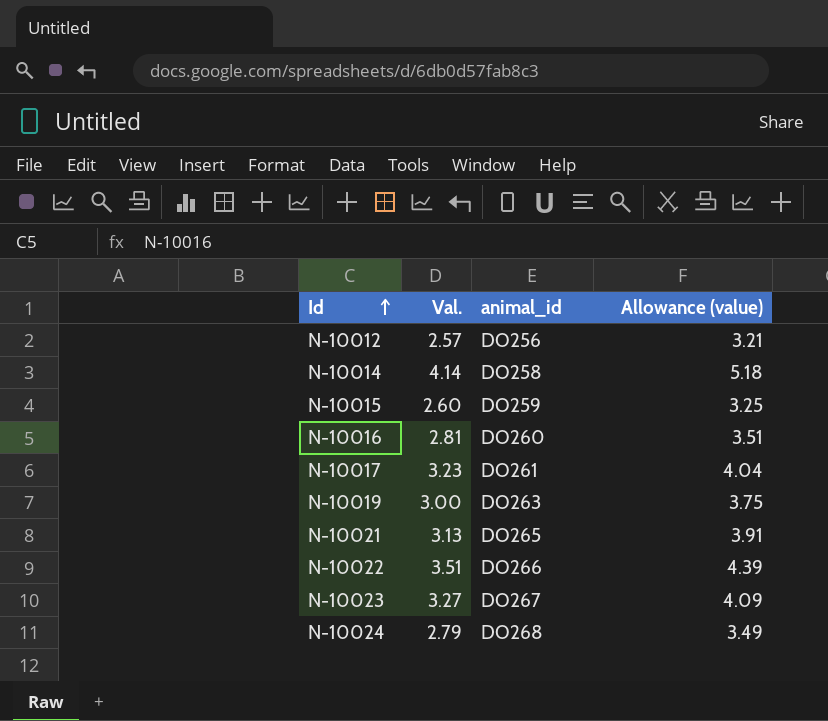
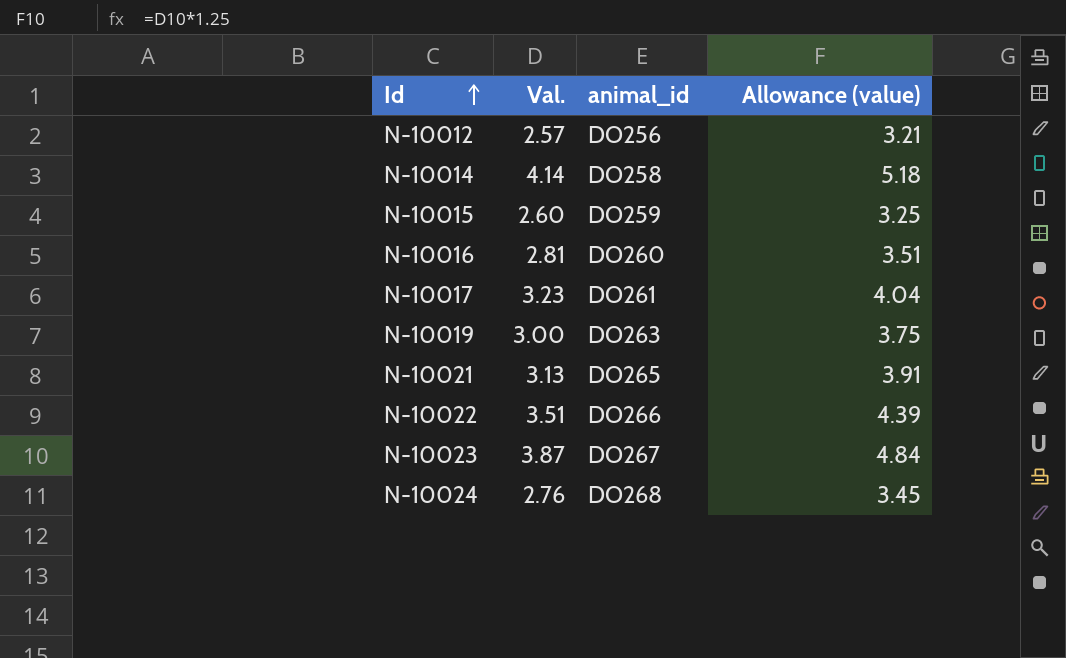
N-10023 | Val.: 3.27 -> 3.87
N-10023 | Allowance (value): 4.09 -> 4.84
N-10024 | Val.: 2.79 -> 2.76
N-10024 | Allowance (value): 3.49 -> 3.45

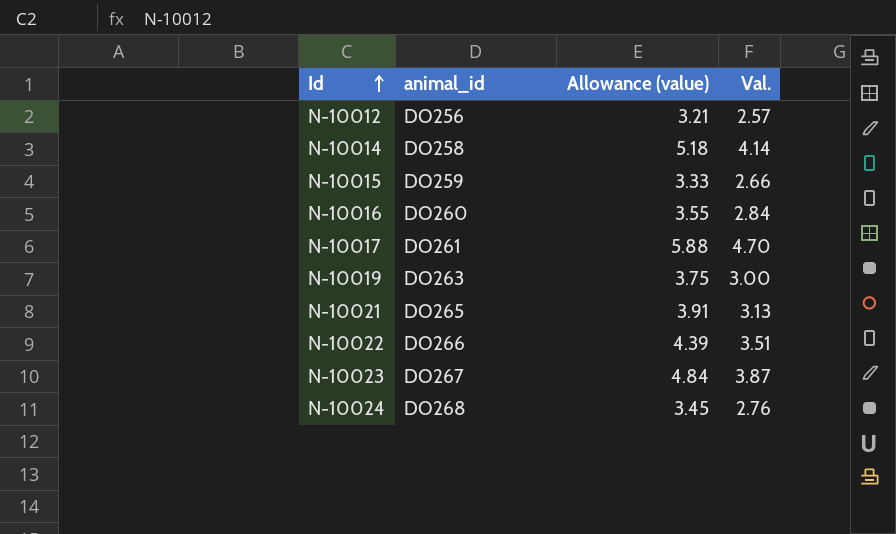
column Val. | position: 2 -> 4
N-10015 | Allowance (value): 3.25 -> 3.33
N-10015 | Val.: 2.60 -> 2.66
N-10016 | Allowance (value): 3.51 -> 3.55
N-10016 | Val.: 2.81 -> 2.84
N-10017 | Allowance (value): 4.04 -> 5.88
N-10017 | Val.: 3.23 -> 4.70

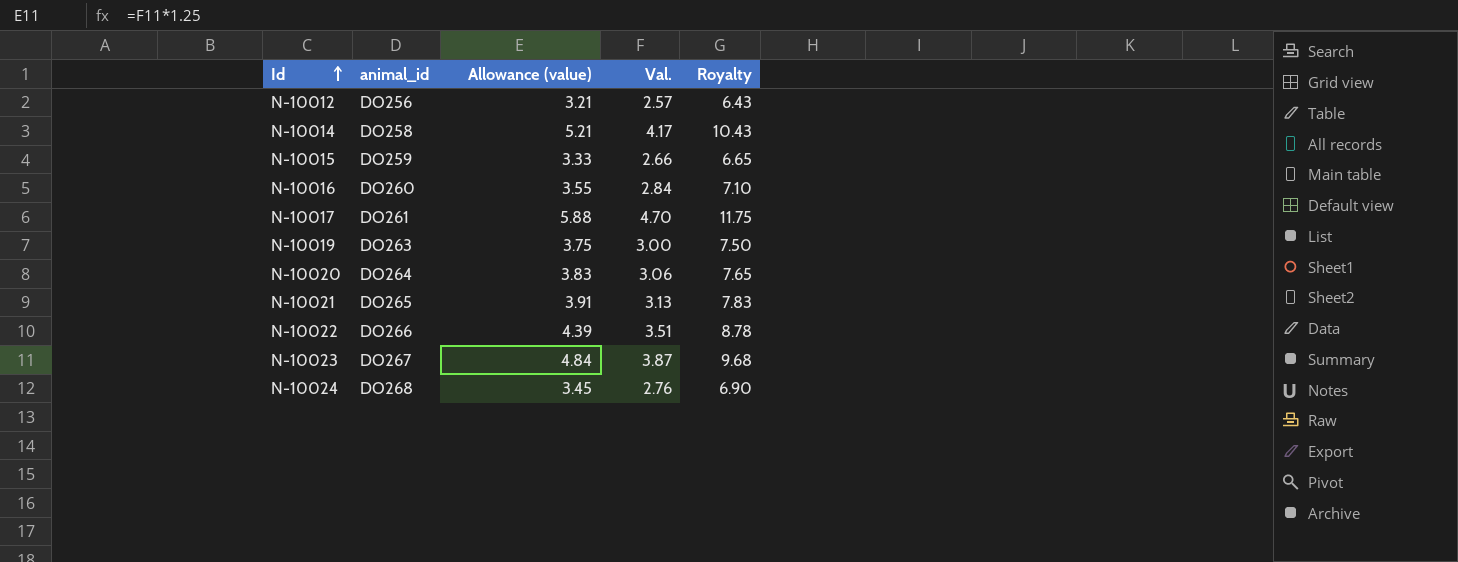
column Royalty | formula: none -> [Val.] * 2.5
N-10014 | Allowance (value): 5.18 -> 5.21
N-10014 | Val.: 4.14 -> 4.17
row N-10020: none -> DO264 | 3.83 | 3.06 | 7.65

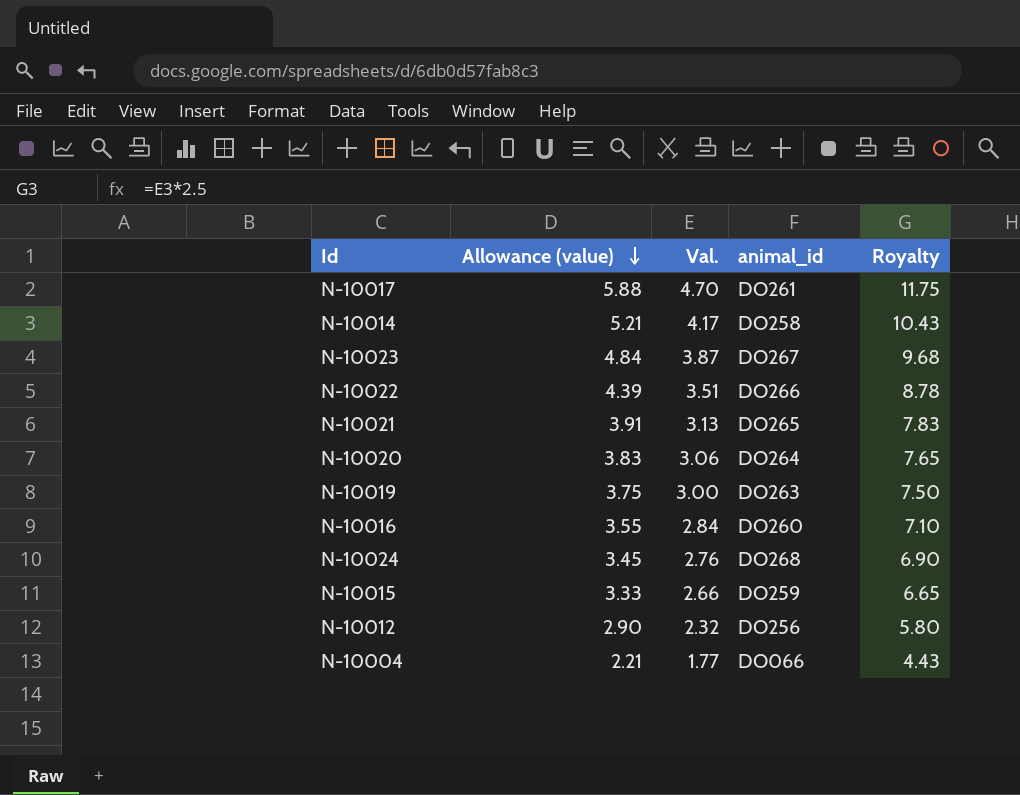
row order: Id ascending -> Allowance (value) descending
column animal_id | position: 2 -> 4
N-10012 | Allowance (value): 3.21 -> 2.90
N-10012 | Val.: 2.57 -> 2.32
N-10012 | Royalty: 6.43 -> 5.80
row N-10004: none -> 2.21 | 1.77 | DO066 | 4.43

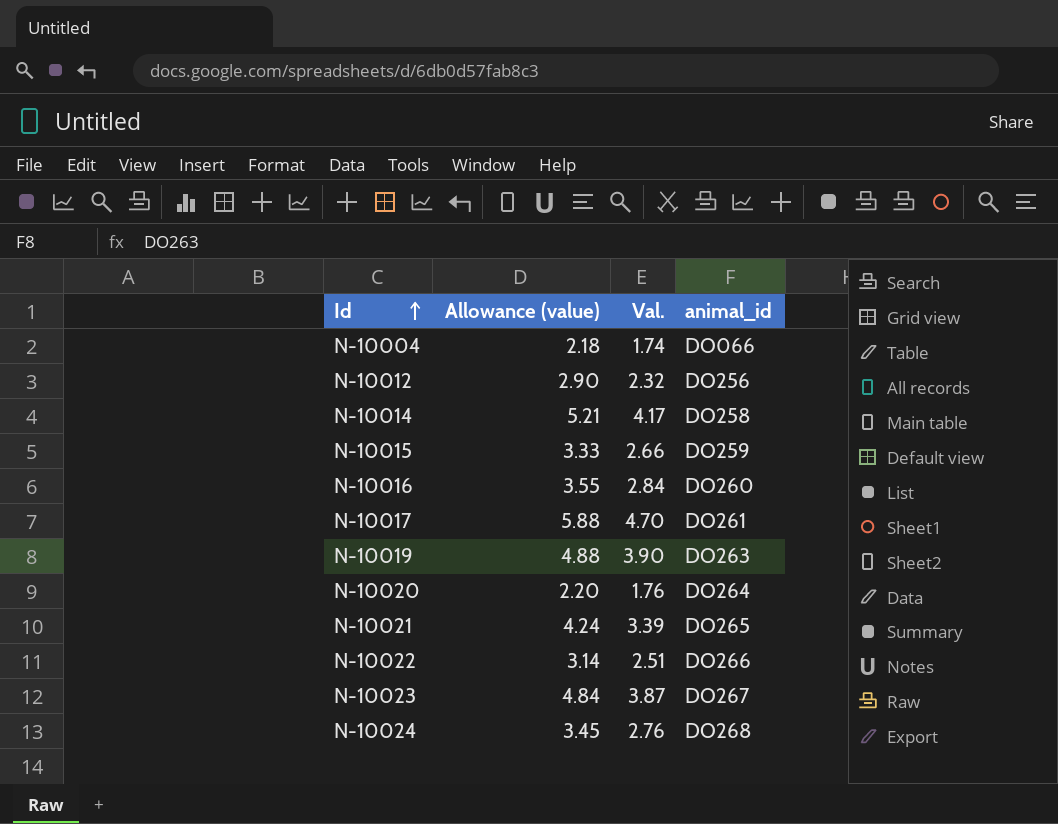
row order: Allowance (value) descending -> Id ascending
column Royalty | formula: [Val.] * 2.5 -> none
N-10004 | Allowance (value): 2.21 -> 2.18
N-10004 | Val.: 1.77 -> 1.74
N-10019 | Allowance (value): 3.75 -> 4.88
N-10019 | Val.: 3.00 -> 3.90
N-10020 | Allowance (value): 3.83 -> 2.20
N-10020 | Val.: 3.06 -> 1.76
N-10021 | Allowance (value): 3.91 -> 4.24
N-10021 | Val.: 3.13 -> 3.39
N-10022 | Allowance (value): 4.39 -> 3.14
N-10022 | Val.: 3.51 -> 2.51

